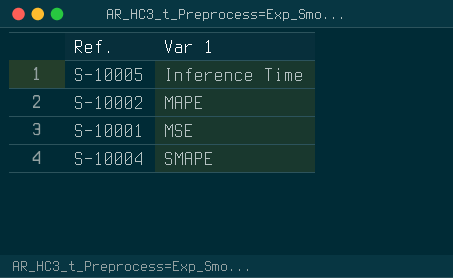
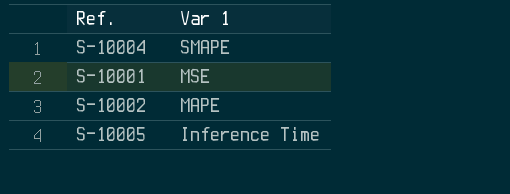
row order: Var 1 ascending -> Var 1 descending

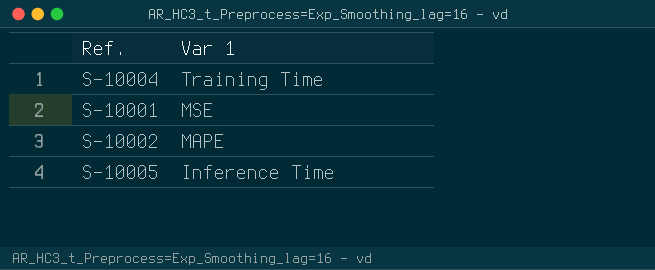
S-10004 | Var 1: SMAPE -> Training Time

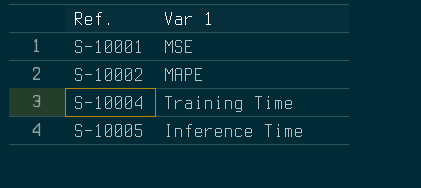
row order: Var 1 descending -> Ref. ascending

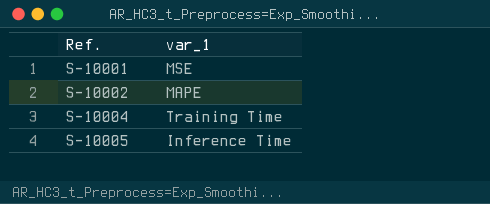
column name: Var 1 -> var_1

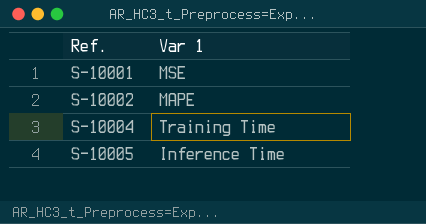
column name: var_1 -> Var 1

